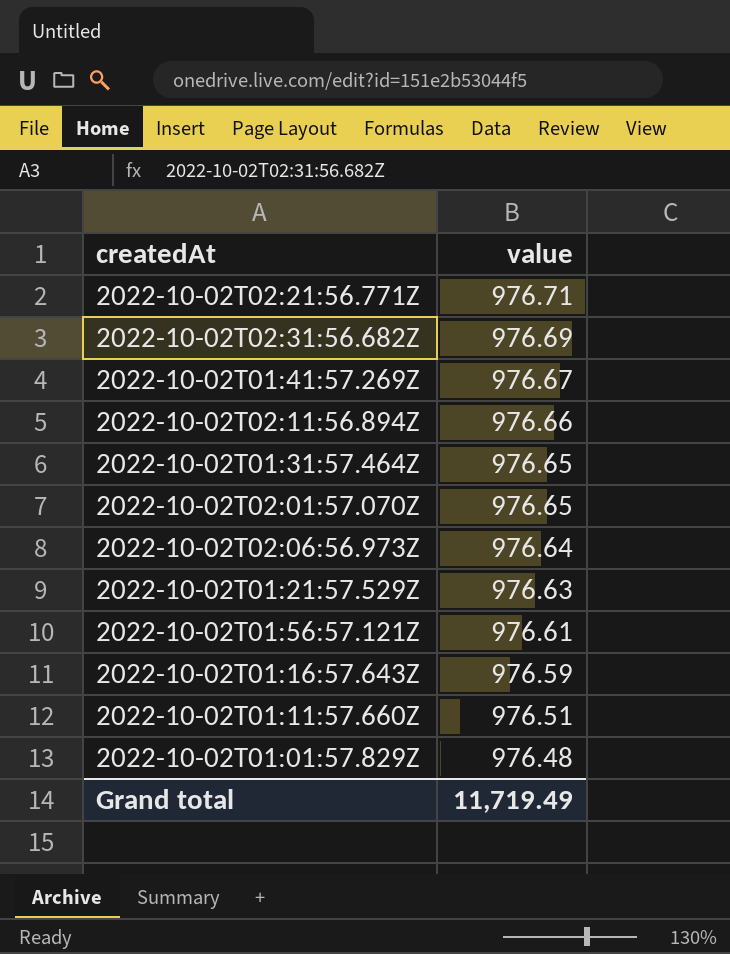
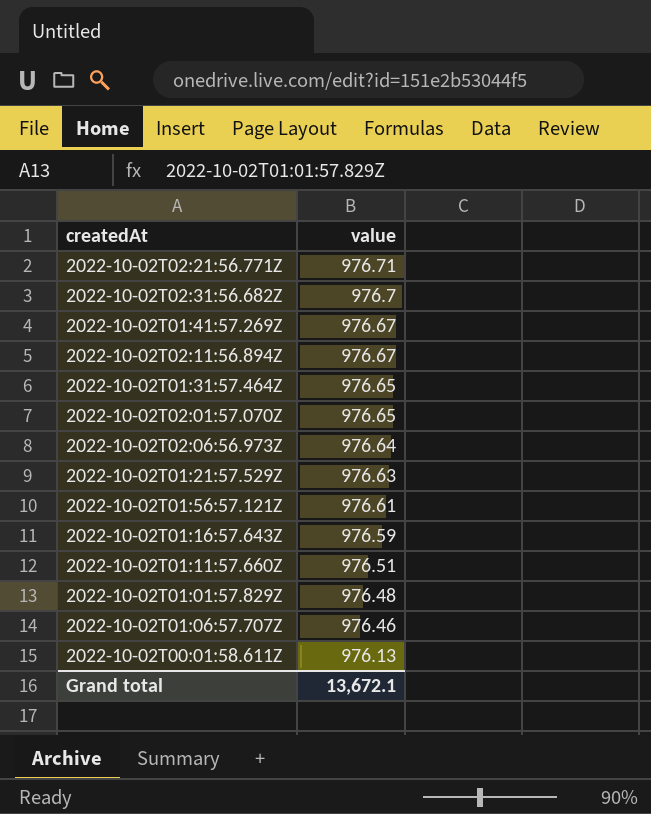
2022-10-02T02:31:56.682Z | value: 976.69 -> 976.7
2022-10-02T02:11:56.894Z | value: 976.66 -> 976.67
row 2022-10-02T01:06:57.707Z: none -> 976.46
row 2022-10-02T00:01:58.611Z: none -> 976.13
Grand total | value: 11,719.49 -> 13,672.1

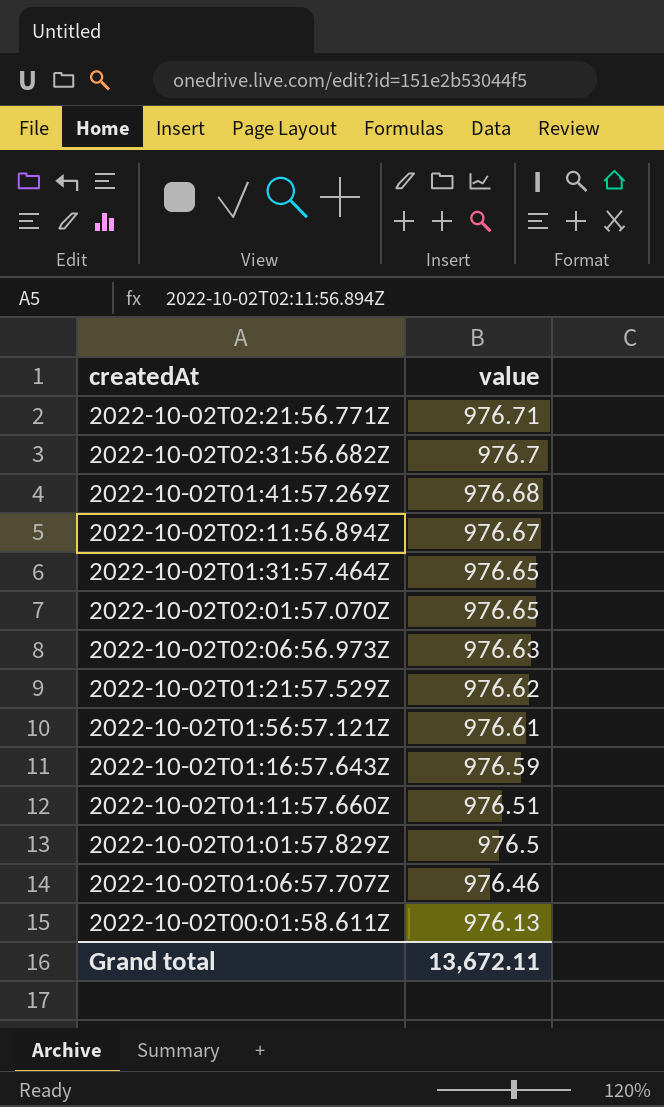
2022-10-02T01:41:57.269Z | value: 976.67 -> 976.68
2022-10-02T02:06:56.973Z | value: 976.64 -> 976.63
2022-10-02T01:21:57.529Z | value: 976.63 -> 976.62
2022-10-02T01:01:57.829Z | value: 976.48 -> 976.5
Grand total | value: 13,672.1 -> 13,672.11

